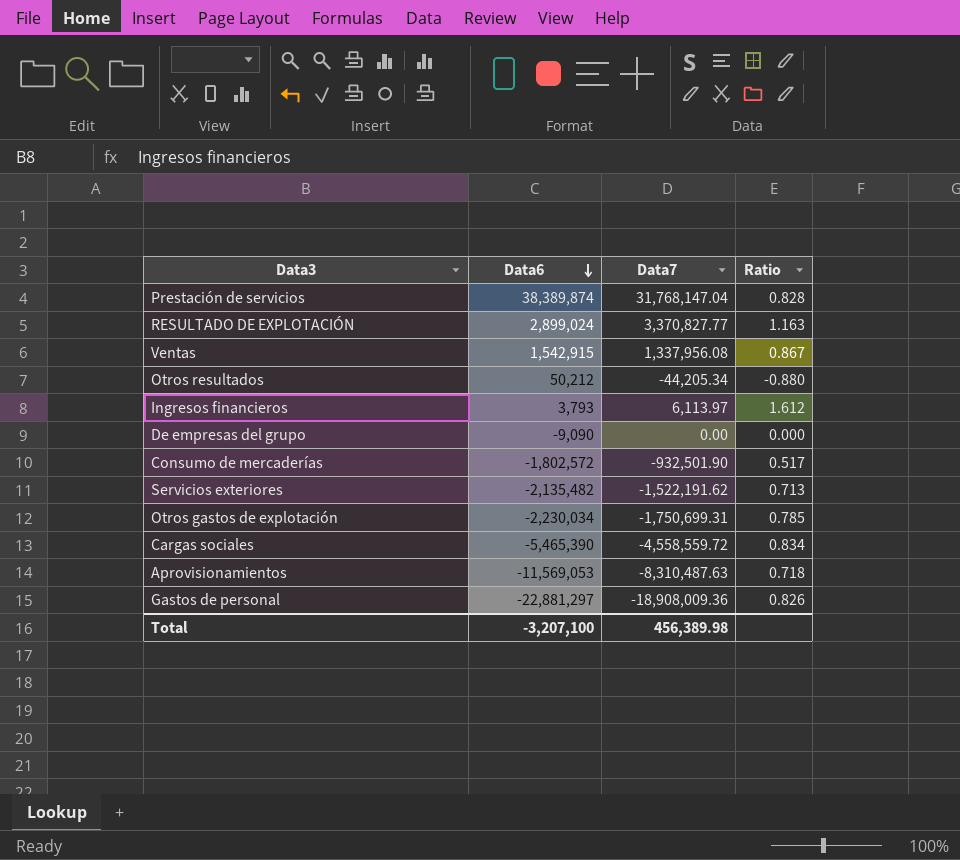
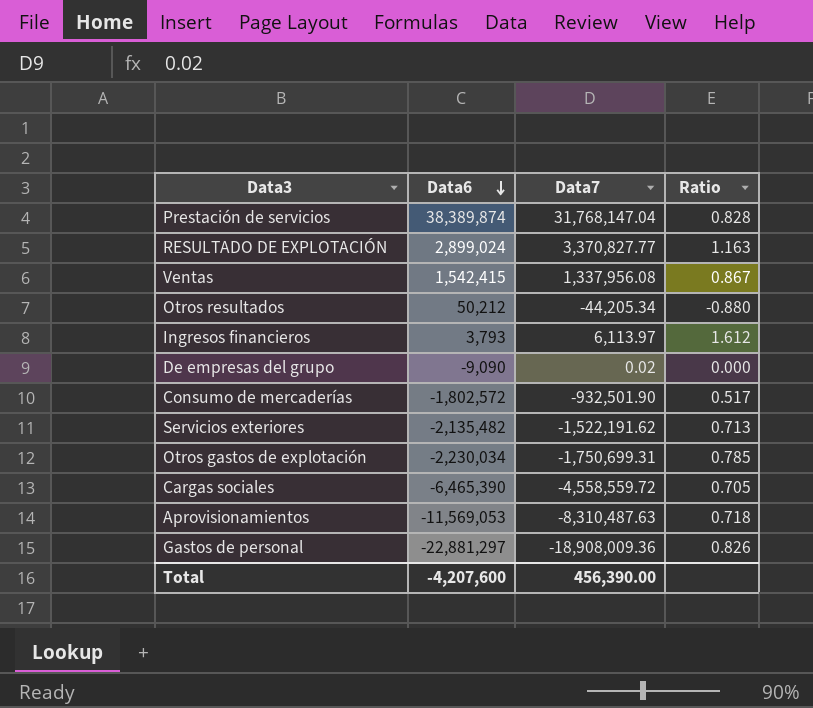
Ventas | Data6: 1,542,915 -> 1,542,415
De empresas del grupo | Data7: 0.00 -> 0.02
Cargas sociales | Data6: -5,465,390 -> -6,465,390
Cargas sociales | Ratio: 0.834 -> 0.705
Total | Data6: -3,207,100 -> -4,207,600
Total | Data7: 456,389.98 -> 456,390.00

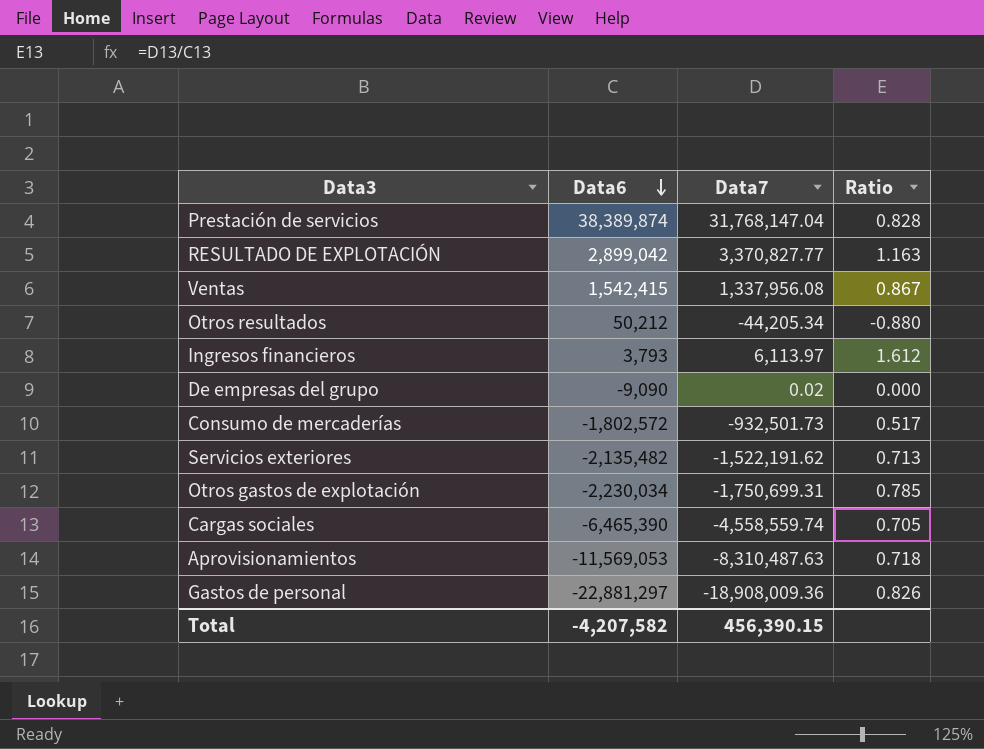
RESULTADO DE EXPLOTACIÓN | Data6: 2,899,024 -> 2,899,042
Consumo de mercaderías | Data7: -932,501.90 -> -932,501.73
Cargas sociales | Data7: -4,558,559.72 -> -4,558,559.74
Total | Data6: -4,207,600 -> -4,207,582
Total | Data7: 456,390.00 -> 456,390.15

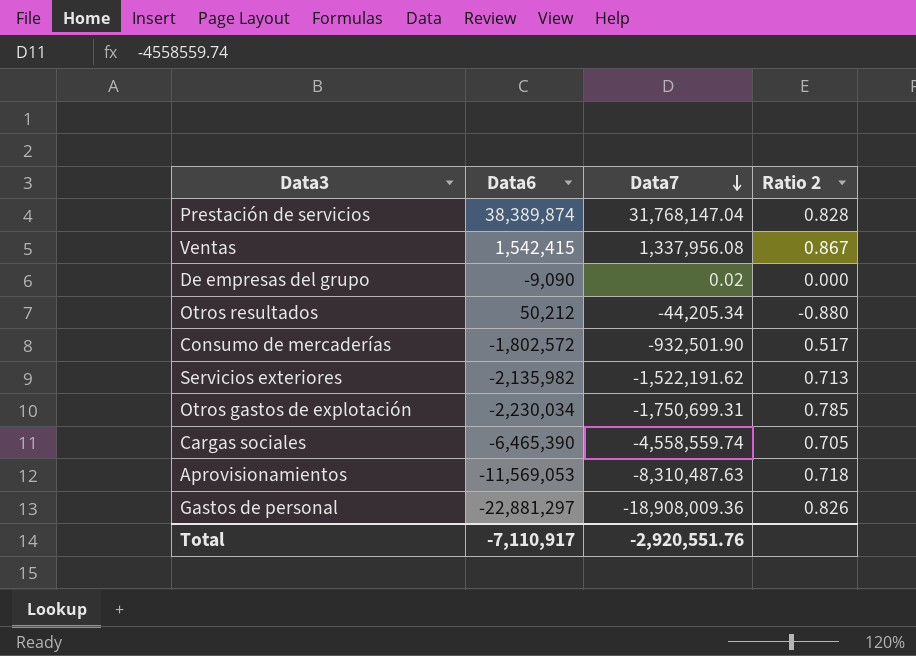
row order: Data6 descending -> Data7 descending
column name: Ratio -> Ratio 2
row RESULTADO DE EXPLOTACIÓN: 2,899,042 | 3,370,827.77 | 1.163 -> none
row Ingresos financieros: 3,793 | 6,113.97 | 1.612 -> none
Consumo de mercaderías | Data7: -932,501.73 -> -932,501.90
Servicios exteriores | Data6: -2,135,482 -> -2,135,982
Total | Data6: -4,207,582 -> -7,110,917
Total | Data7: 456,390.15 -> -2,920,551.76

